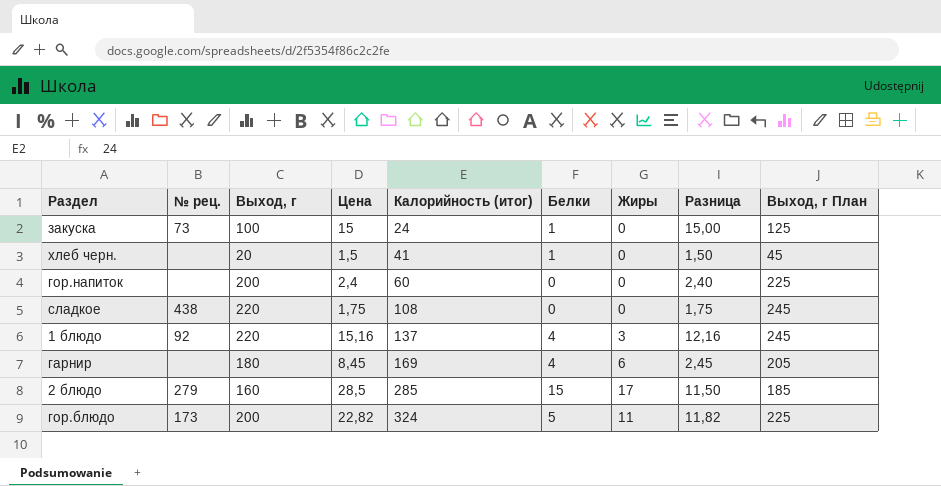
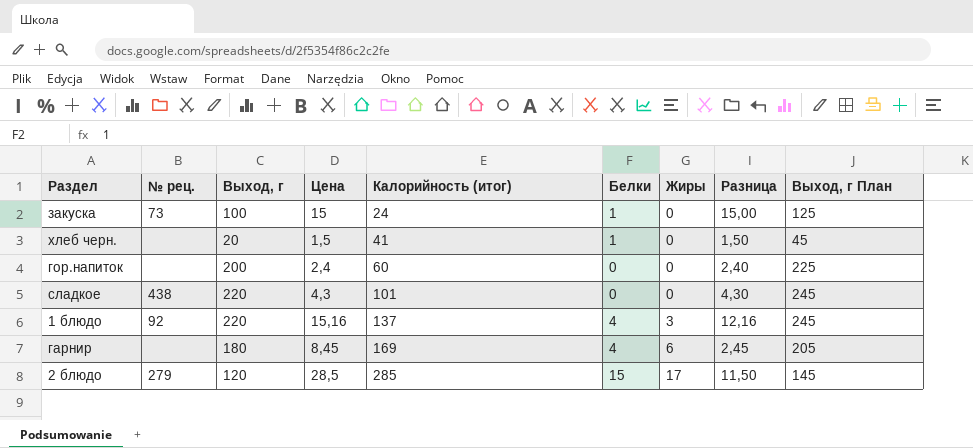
row гор.блюдо: 173 | 200 | 22,82 | 324 | 5 | 11 | 11,82 | 225 -> none
сладкое | Цена: 1,75 -> 4,3
сладкое | Калорийность (итог): 108 -> 101
сладкое | Разница: 1,75 -> 4,30
2 блюдо | Выход, г: 160 -> 120
2 блюдо | Выход, г План: 185 -> 145

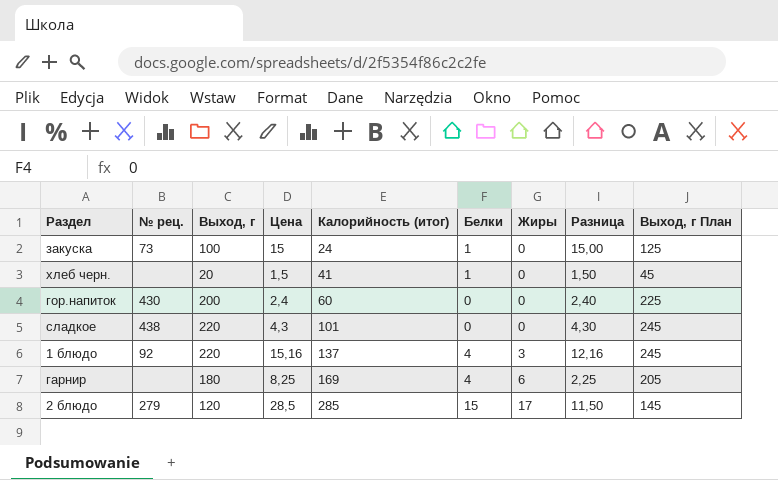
гор.напиток | № рец.: none -> 430
гарнир | Цена: 8,45 -> 8,25
гарнир | Разница: 2,45 -> 2,25

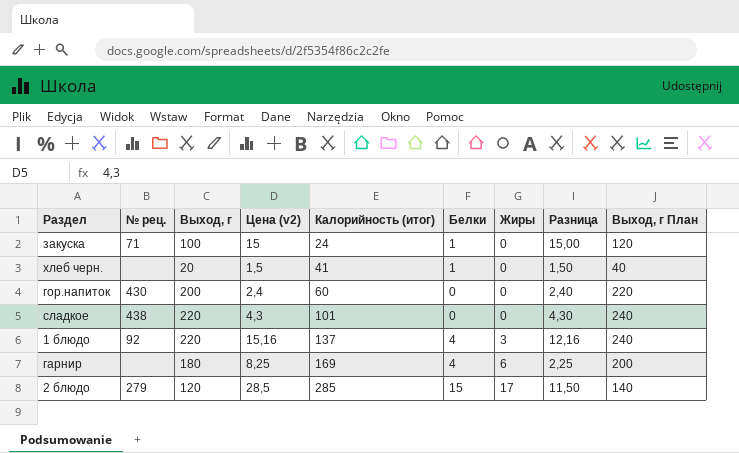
column name: Цена -> Цена (v2)
column Выход, г План | formula: [Выход, г] + 25 -> [Выход, г] + 20
закуска | № рец.: 73 -> 71

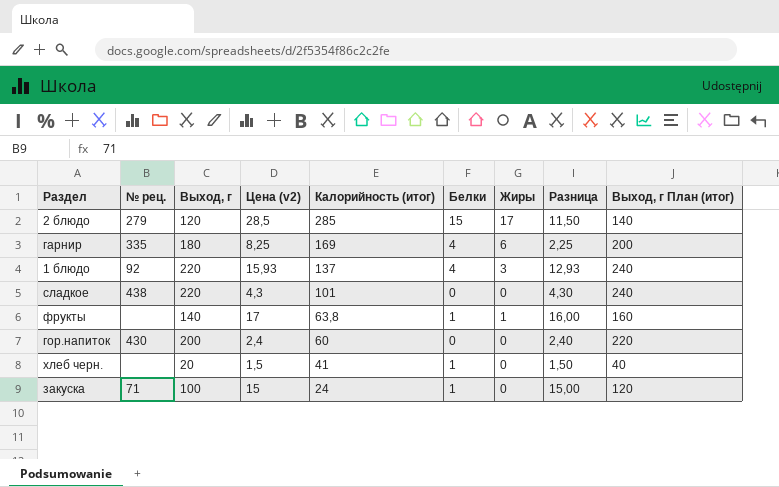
row order: Калорийность (итог) ascending -> Калорийность (итог) descending
column name: Выход, г План -> Выход, г План (итог)
гарнир | № рец.: none -> 335
1 блюдо | Цена (v2): 15,16 -> 15,93
1 блюдо | Разница: 12,16 -> 12,93
row фрукты: none -> none | 140 | 17 | 63,8 | 1 | 1 | 16,00 | 160

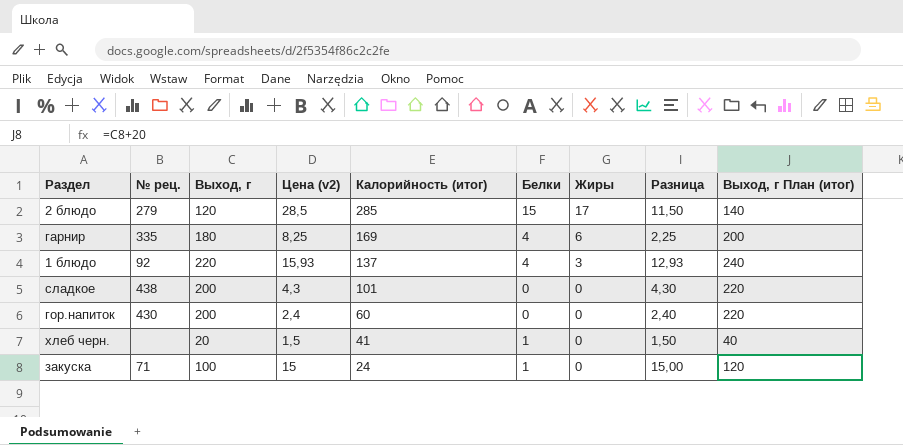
row фрукты: none | 140 | 17 | 63,8 | 1 | 1 | 16,00 | 160 -> none
сладкое | Выход, г: 220 -> 200
сладкое | Выход, г План (итог): 240 -> 220

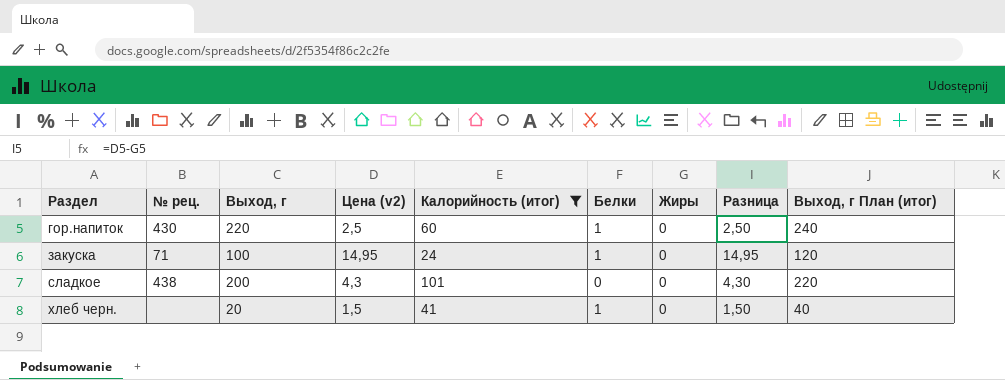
filter: none -> Калорийность (итог) <= 101
row order: Калорийность (итог) descending -> Раздел ascending
гор.напиток | Выход, г: 200 -> 220
гор.напиток | Цена (v2): 2,4 -> 2,5
гор.напиток | Белки: 0 -> 1
гор.напиток | Разница: 2,40 -> 2,50
гор.напиток | Выход, г План (итог): 220 -> 240
закуска | Цена (v2): 15 -> 14,95
закуска | Разница: 15,00 -> 14,95

